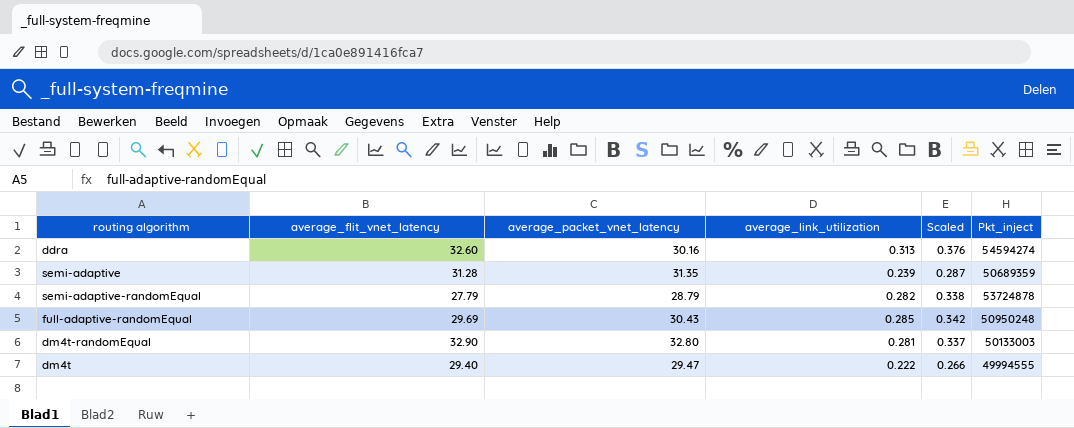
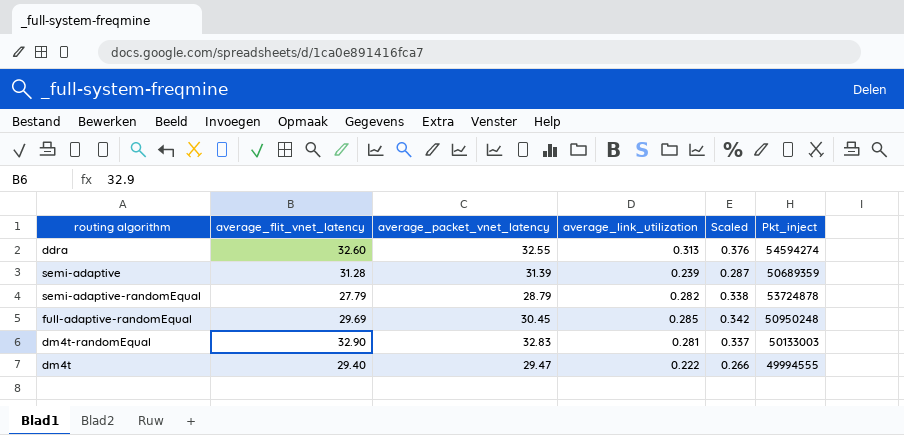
ddra | average_packet_vnet_latency: 30.16 -> 32.55
semi-adaptive | average_packet_vnet_latency: 31.35 -> 31.39
full-adaptive-randomEqual | average_packet_vnet_latency: 30.43 -> 30.45
dm4t-randomEqual | average_packet_vnet_latency: 32.80 -> 32.83

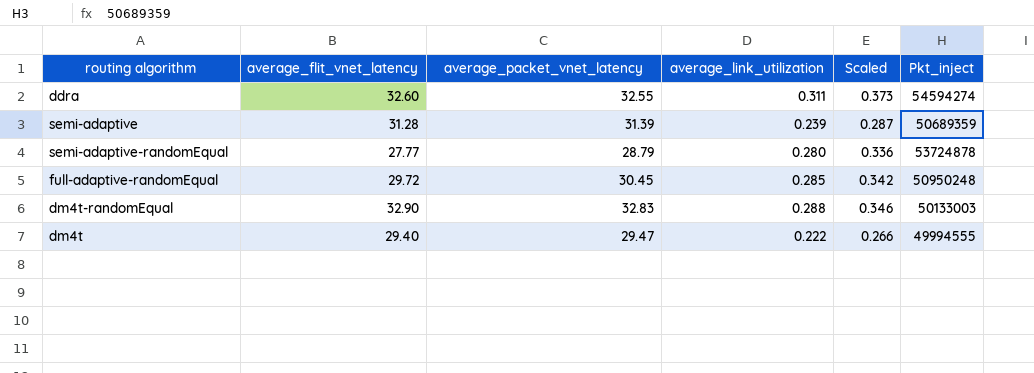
ddra | average_link_utilization: 0.313 -> 0.311
ddra | Scaled: 0.376 -> 0.373
semi-adaptive-randomEqual | average_flit_vnet_latency: 27.79 -> 27.77
semi-adaptive-randomEqual | average_link_utilization: 0.282 -> 0.280
semi-adaptive-randomEqual | Scaled: 0.338 -> 0.336
full-adaptive-randomEqual | average_flit_vnet_latency: 29.69 -> 29.72
dm4t-randomEqual | average_link_utilization: 0.281 -> 0.288
dm4t-randomEqual | Scaled: 0.337 -> 0.346

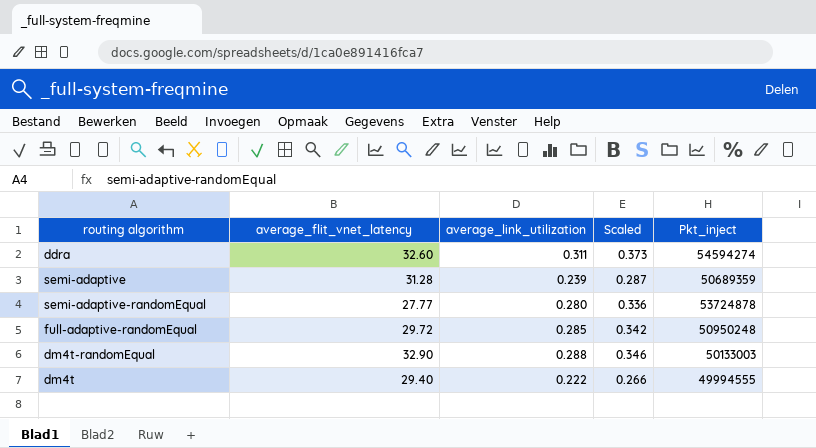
column average_packet_vnet_latency | position: 3 -> none

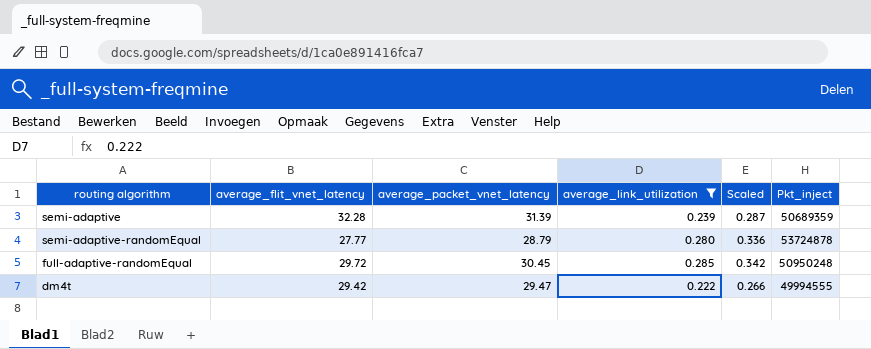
filter: none -> average_link_utilization <= 0.285
column average_packet_vnet_latency | position: none -> 3
semi-adaptive | average_flit_vnet_latency: 31.28 -> 32.28
dm4t | average_flit_vnet_latency: 29.40 -> 29.42

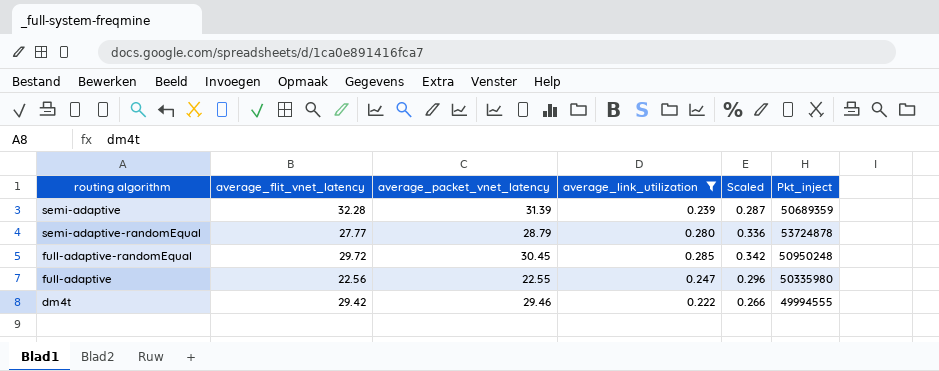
row full-adaptive: none -> 22.56 | 22.55 | 0.247 | 0.296 | 50335980
dm4t | average_packet_vnet_latency: 29.47 -> 29.46

